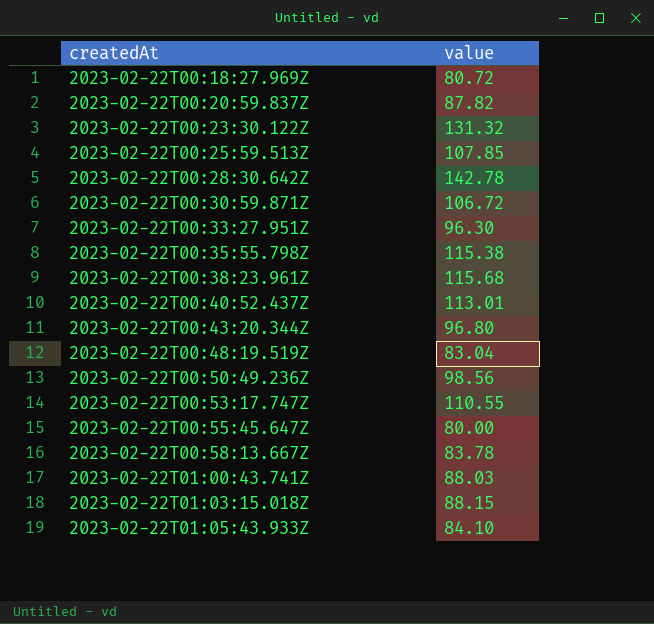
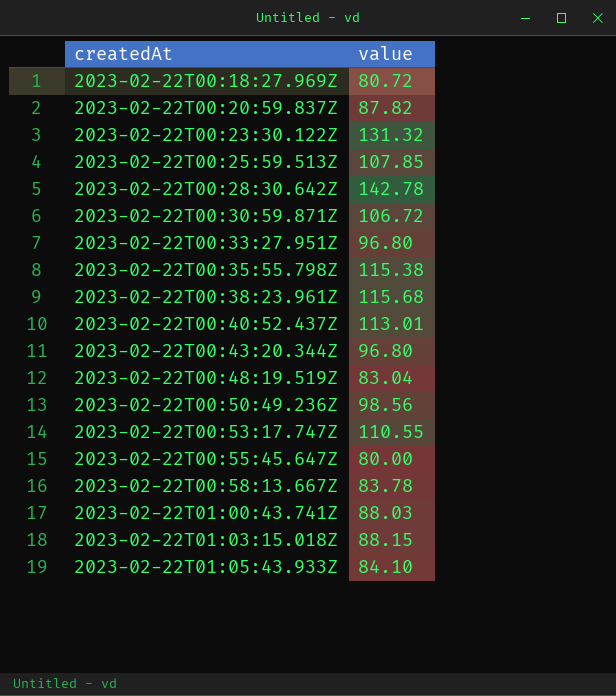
2023-02-22T00:33:27.951Z | value: 96.30 -> 96.80

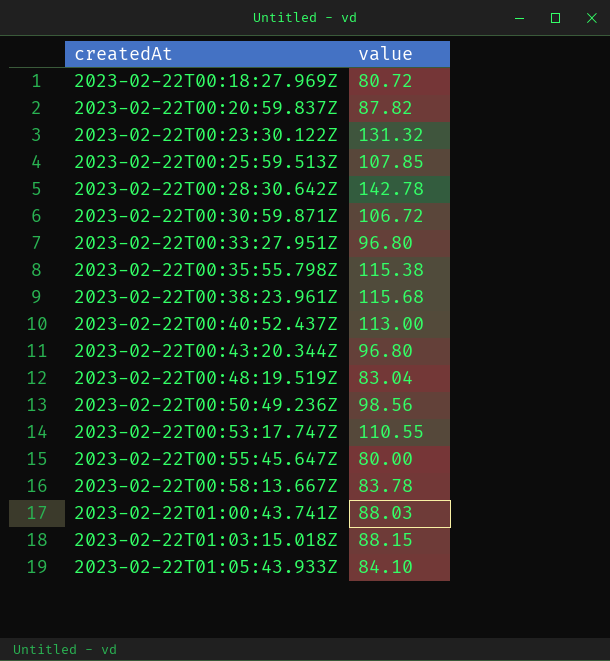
2023-02-22T00:40:52.437Z | value: 113.01 -> 113.00

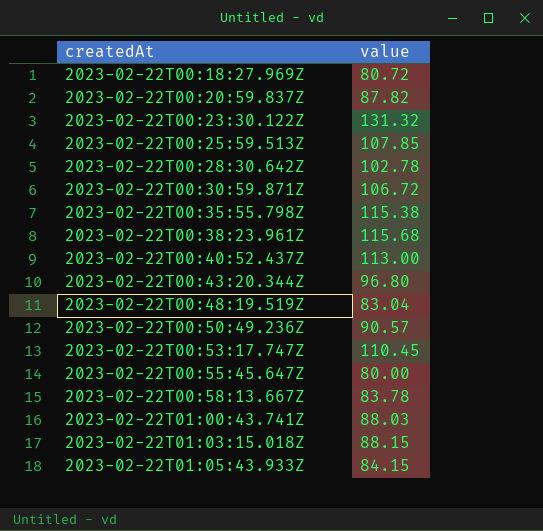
row 2023-02-22T00:33:27.951Z: 96.80 -> none
2023-02-22T00:28:30.642Z | value: 142.78 -> 102.78
2023-02-22T00:50:49.236Z | value: 98.56 -> 90.57
2023-02-22T00:53:17.747Z | value: 110.55 -> 110.45
2023-02-22T01:05:43.933Z | value: 84.10 -> 84.15

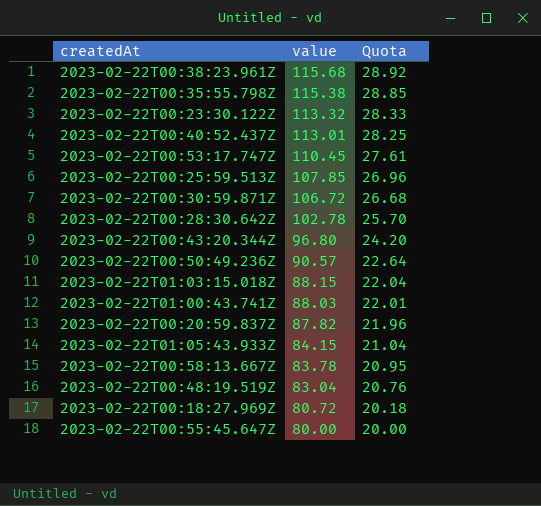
row order: createdAt ascending -> value descending
column Quota | formula: none -> [value] * 0.25
2023-02-22T00:23:30.122Z | value: 131.32 -> 113.32
2023-02-22T00:40:52.437Z | value: 113.00 -> 113.01

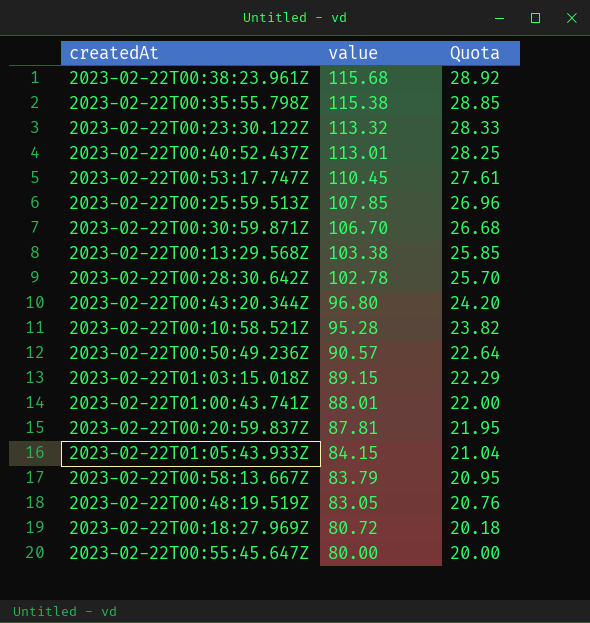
2023-02-22T00:30:59.871Z | value: 106.72 -> 106.70
row 2023-02-22T00:13:29.568Z: none -> 103.38 | 25.85
row 2023-02-22T00:10:58.521Z: none -> 95.28 | 23.82
2023-02-22T01:03:15.018Z | value: 88.15 -> 89.15
2023-02-22T01:03:15.018Z | Quota: 22.04 -> 22.29
2023-02-22T01:00:43.741Z | value: 88.03 -> 88.01
2023-02-22T01:00:43.741Z | Quota: 22.01 -> 22.00
2023-02-22T00:20:59.837Z | value: 87.82 -> 87.81
2023-02-22T00:20:59.837Z | Quota: 21.96 -> 21.95
2023-02-22T00:58:13.667Z | value: 83.78 -> 83.79
2023-02-22T00:48:19.519Z | value: 83.04 -> 83.05

